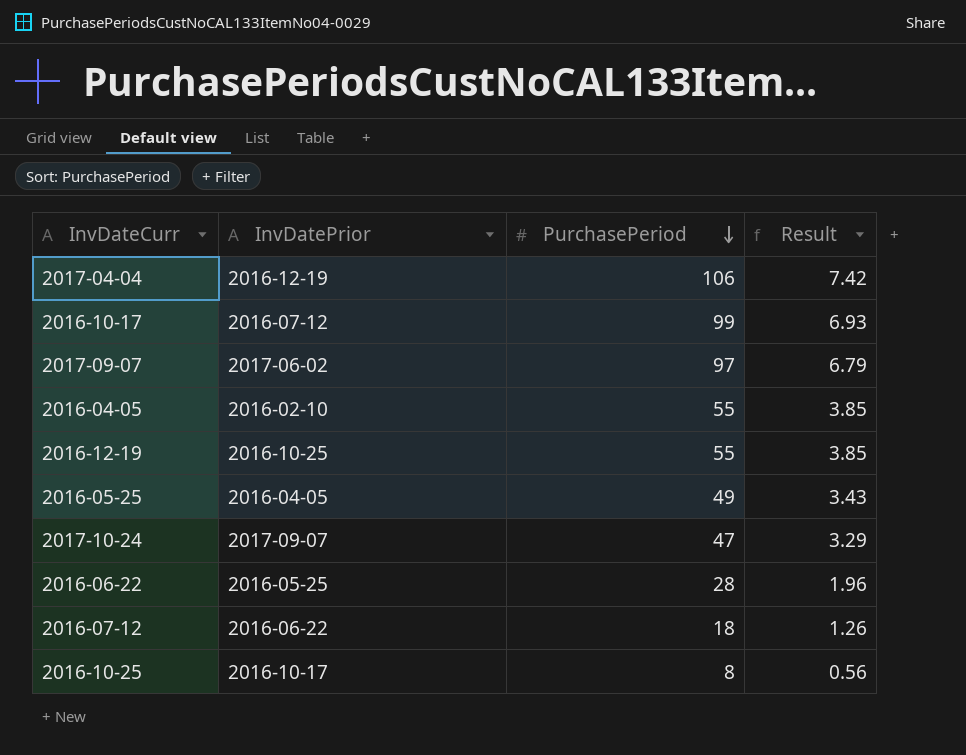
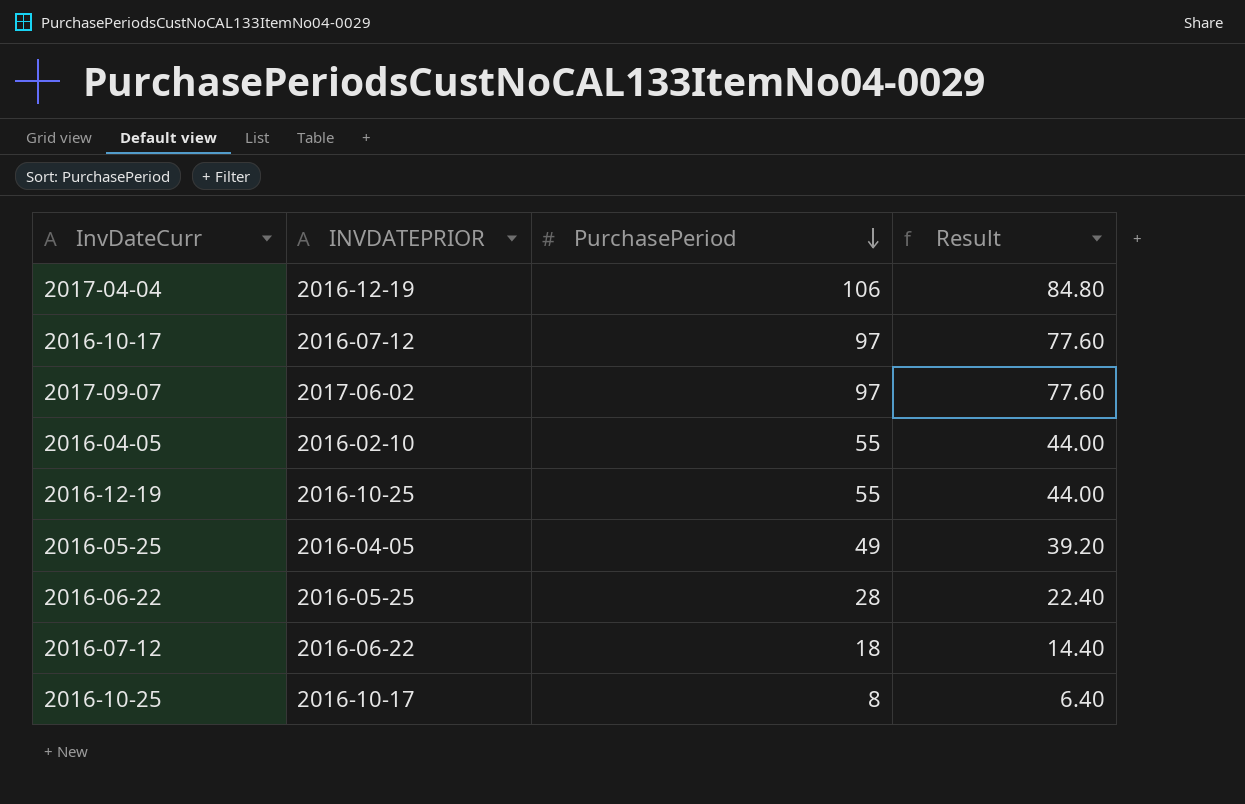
column name: InvDatePrior -> INVDATEPRIOR
column Result | formula: [PurchasePeriod] * 0.07 -> [PurchasePeriod] * 0.8
row 2017-10-24: 2017-09-07 | 47 | 3.29 -> none
2016-10-17 | PurchasePeriod: 99 -> 97

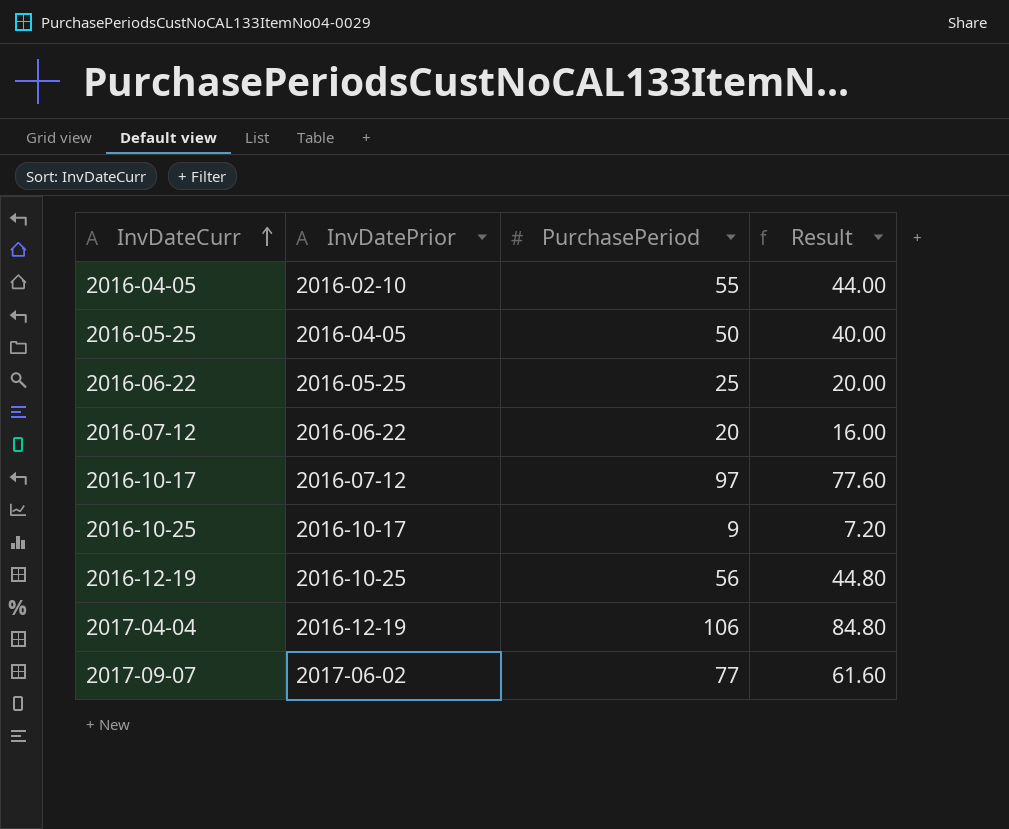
row order: PurchasePeriod descending -> InvDateCurr ascending
column name: INVDATEPRIOR -> InvDatePrior
2016-05-25 | PurchasePeriod: 49 -> 50
2016-05-25 | Result: 39.20 -> 40.00
2016-06-22 | PurchasePeriod: 28 -> 25
2016-06-22 | Result: 22.40 -> 20.00
2016-07-12 | PurchasePeriod: 18 -> 20
2016-07-12 | Result: 14.40 -> 16.00
2016-10-25 | PurchasePeriod: 8 -> 9
2016-10-25 | Result: 6.40 -> 7.20
2016-12-19 | PurchasePeriod: 55 -> 56
2016-12-19 | Result: 44.00 -> 44.80
2017-09-07 | PurchasePeriod: 97 -> 77
2017-09-07 | Result: 77.60 -> 61.60

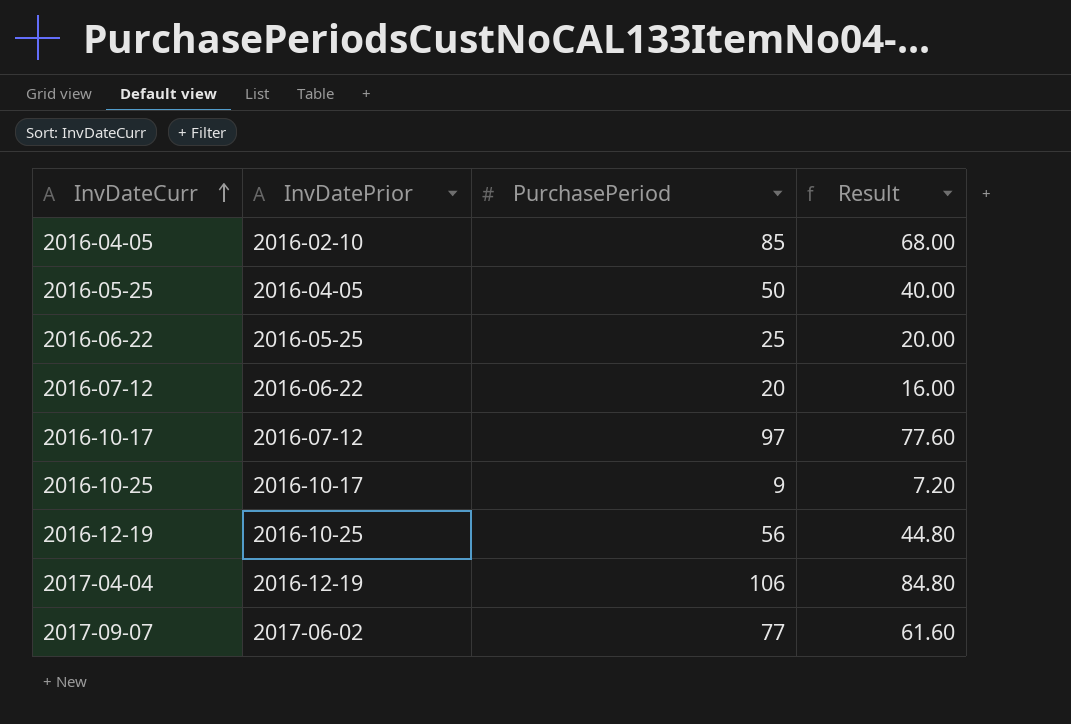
2016-04-05 | PurchasePeriod: 55 -> 85
2016-04-05 | Result: 44.00 -> 68.00

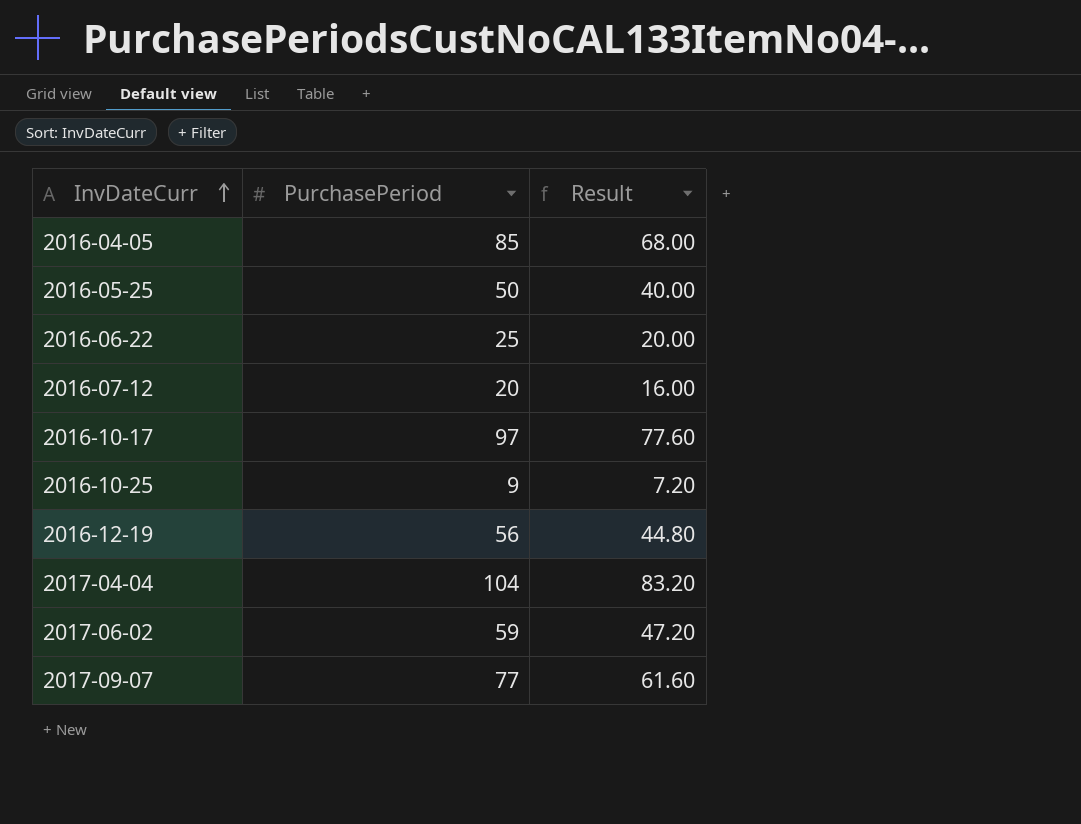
column InvDatePrior | position: 2 -> none
2017-04-04 | PurchasePeriod: 106 -> 104
2017-04-04 | Result: 84.80 -> 83.20
row 2017-06-02: none -> 59 | 47.20

